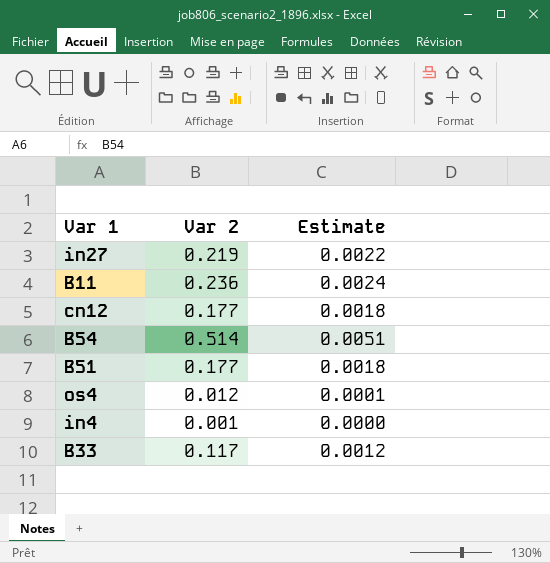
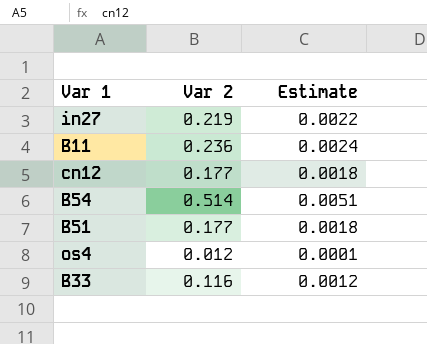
row in4: 0.001 | 0.0000 -> none
B33 | Var 2: 0.117 -> 0.116

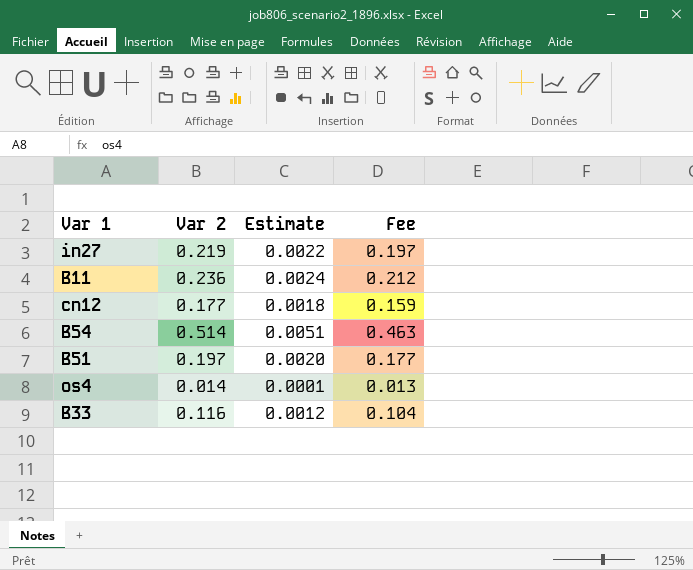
column Fee | formula: none -> [Var 2] * 0.9
B51 | Var 2: 0.177 -> 0.197
B51 | Estimate: 0.0018 -> 0.0020
os4 | Var 2: 0.012 -> 0.014

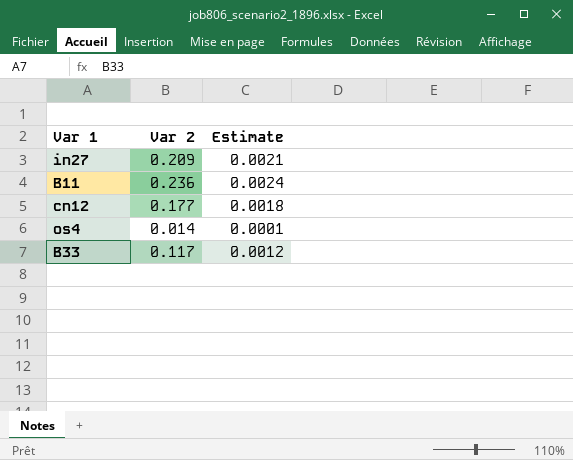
column Fee | formula: [Var 2] * 0.9 -> none
row B54: 0.514 | 0.0051 | 0.463 -> none
row B51: 0.197 | 0.0020 | 0.177 -> none
in27 | Var 2: 0.219 -> 0.209
in27 | Estimate: 0.0022 -> 0.0021
B33 | Var 2: 0.116 -> 0.117

